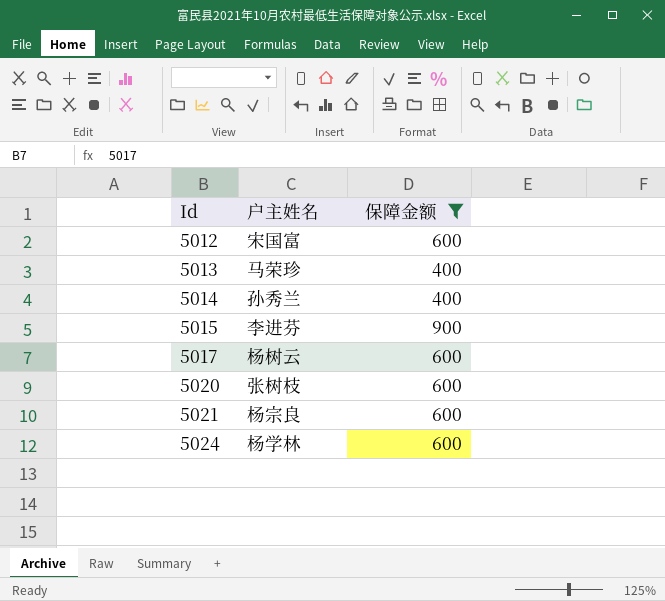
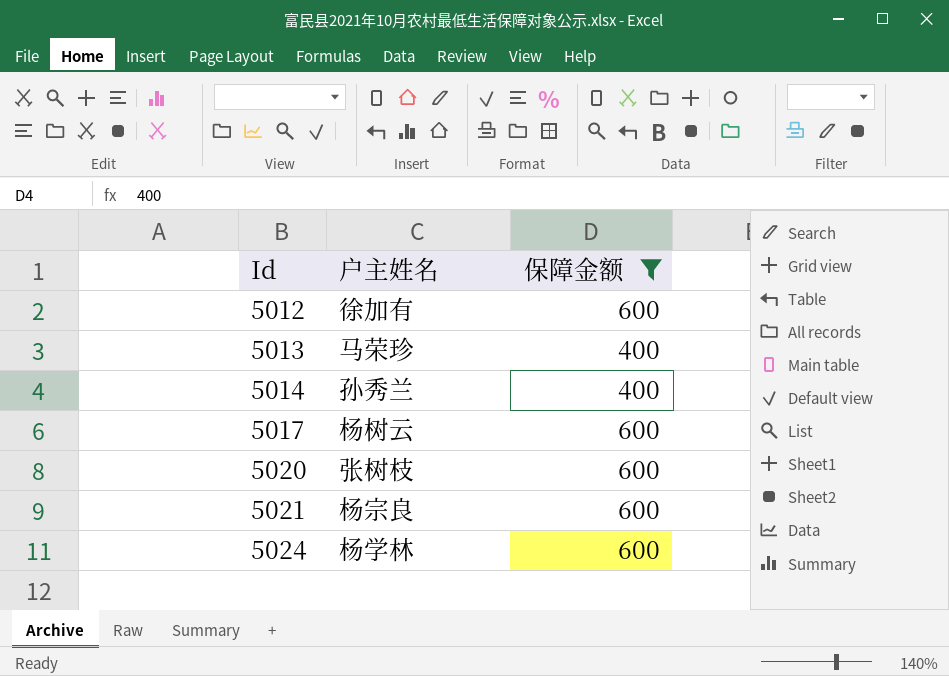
row 5015: 李进芬 | 900 -> none
5012 | 户主姓名: 宋国富 -> 徐加有

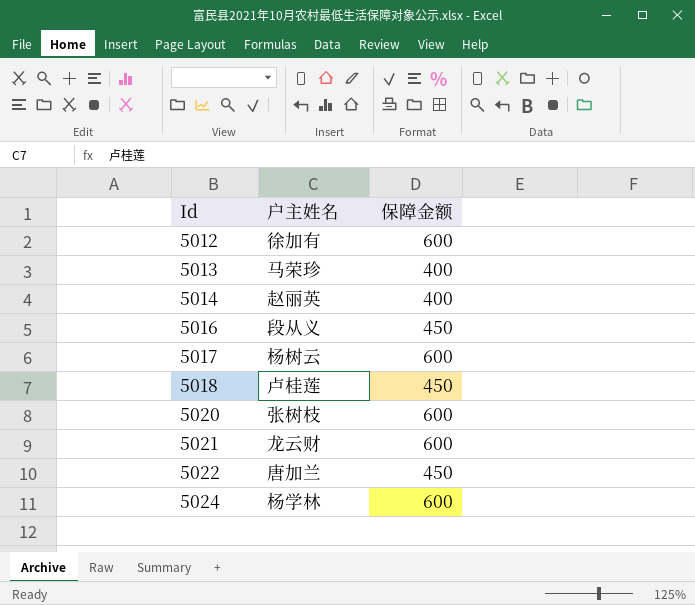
filter: 保障金额 != 450 -> none
5014 | 户主姓名: 孙秀兰 -> 赵丽英
5021 | 户主姓名: 杨宗良 -> 龙云财

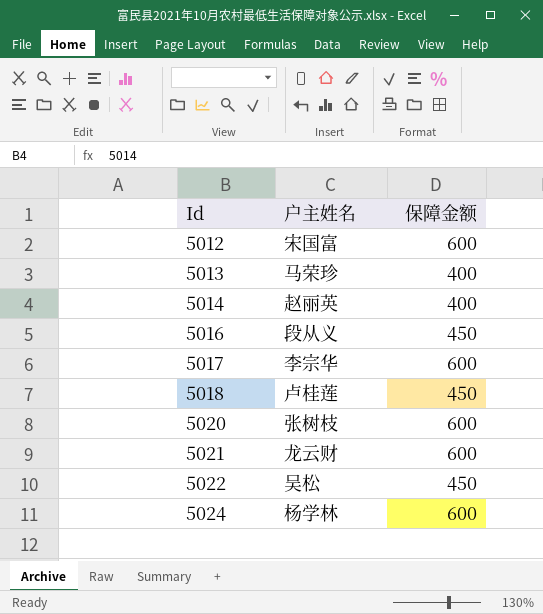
5012 | 户主姓名: 徐加有 -> 宋国富
5017 | 户主姓名: 杨树云 -> 李宗华
5022 | 户主姓名: 唐加兰 -> 吴松

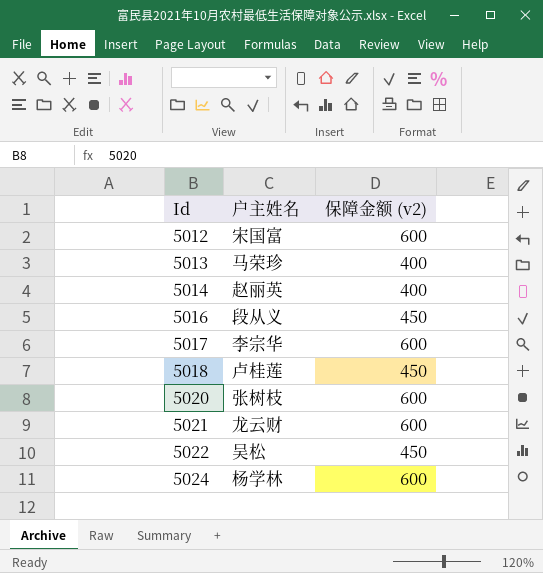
column name: 保障金额 -> 保障金额 (v2)

